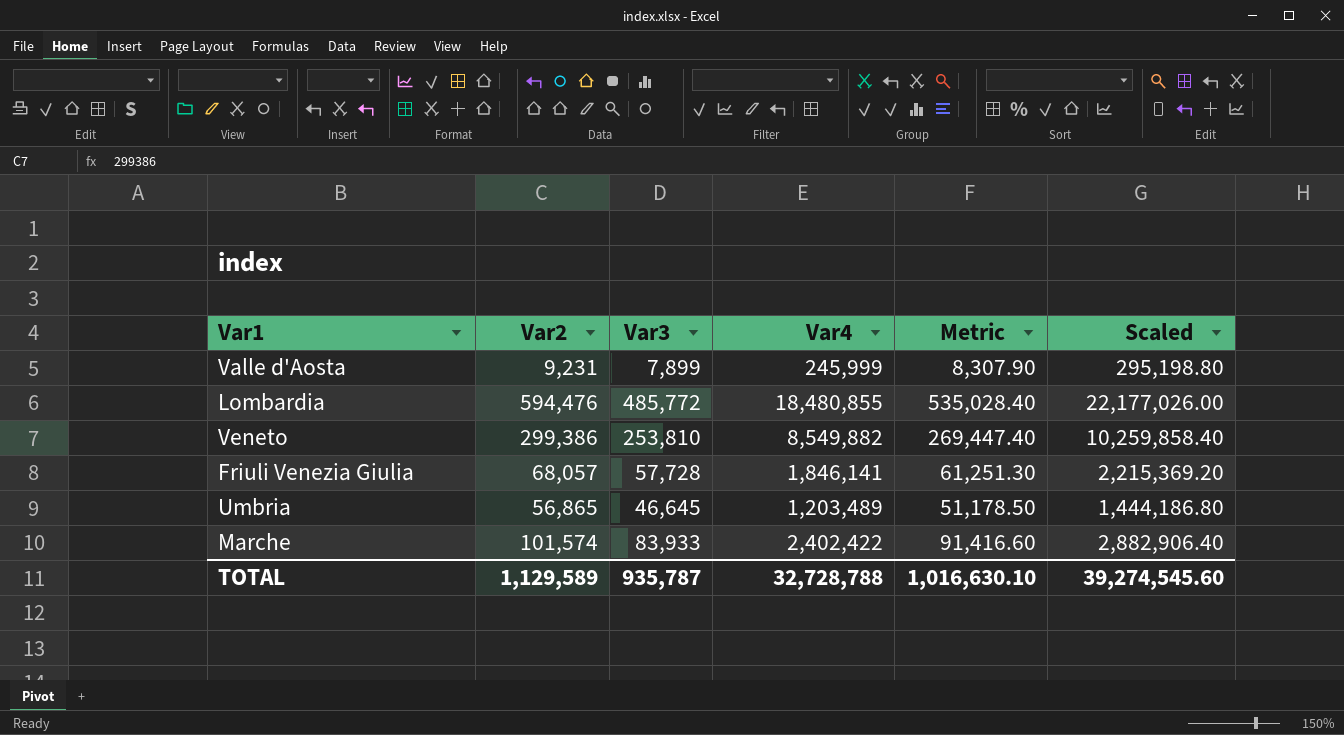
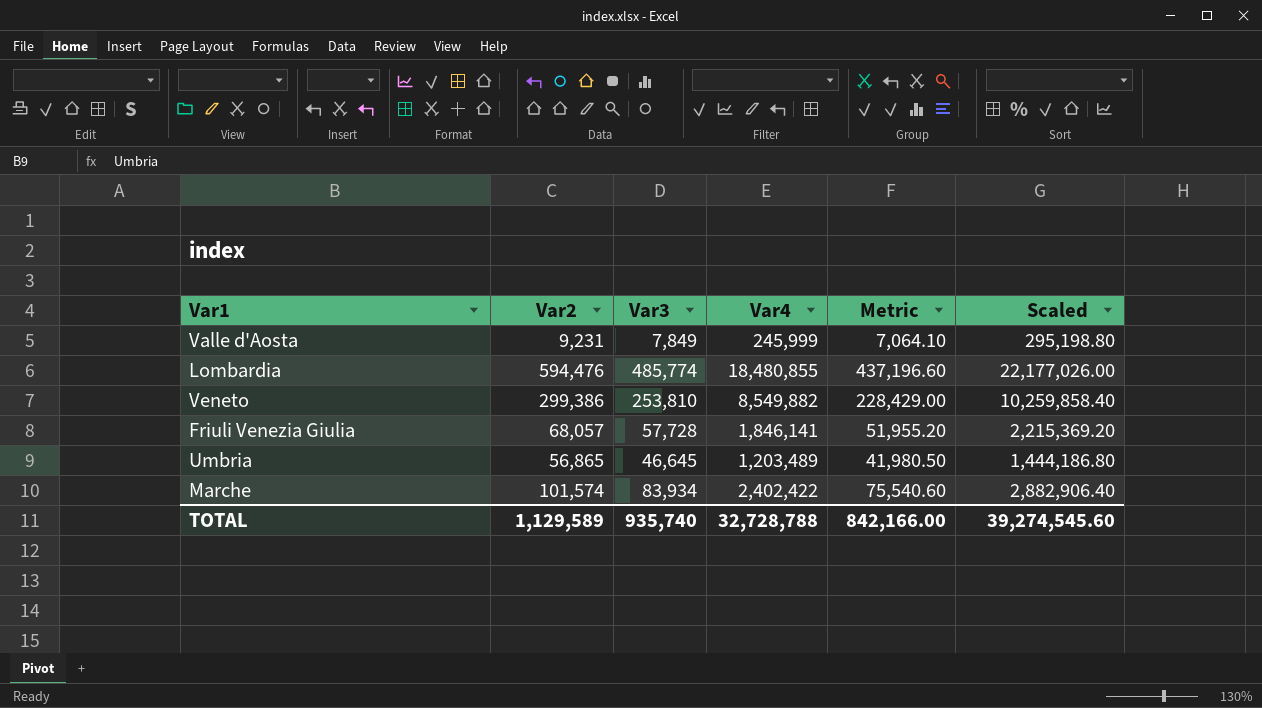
column Metric | formula: [Var2] * 0.9 -> [Var3] * 0.9
Valle d'Aosta | Var3: 7,899 -> 7,849
Lombardia | Var3: 485,772 -> 485,774
Marche | Var3: 83,933 -> 83,934
TOTAL | Var3: 935,787 -> 935,740
TOTAL | Metric: 1,016,630.10 -> 842,166.00

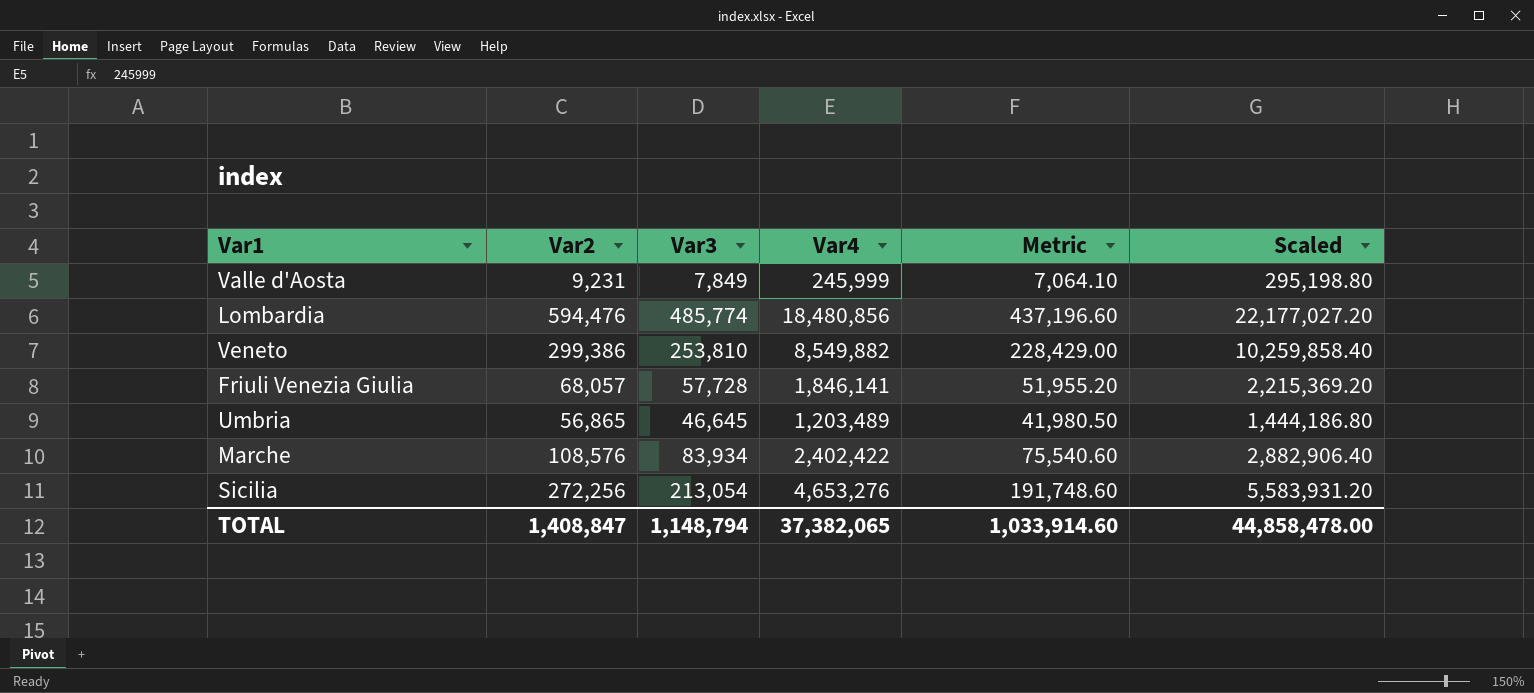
Lombardia | Var4: 18,480,855 -> 18,480,856
Lombardia | Scaled: 22,177,026.00 -> 22,177,027.20
Marche | Var2: 101,574 -> 108,576
row Sicilia: none -> 272,256 | 213,054 | 4,653,276 | 191,748.60 | 5,583,931.20
TOTAL | Var2: 1,129,589 -> 1,408,847
TOTAL | Var3: 935,740 -> 1,148,794
TOTAL | Var4: 32,728,788 -> 37,382,065
TOTAL | Metric: 842,166.00 -> 1,033,914.60
TOTAL | Scaled: 39,274,545.60 -> 44,858,478.00

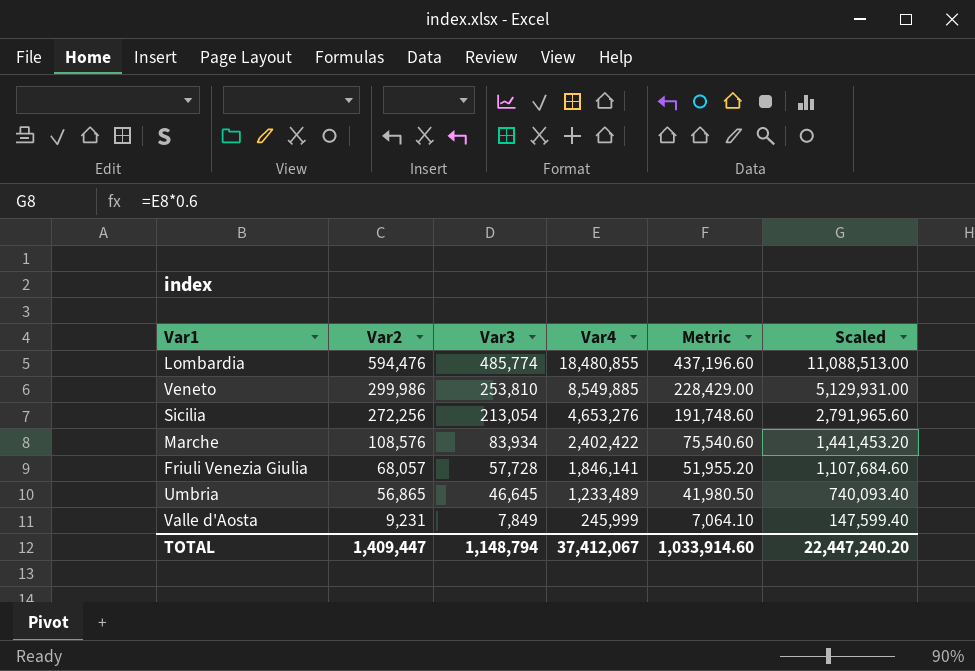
row order: none -> Var2 descending
column Scaled | formula: [Var4] * 1.2 -> [Var4] * 0.6
Lombardia | Var4: 18,480,856 -> 18,480,855
Veneto | Var2: 299,386 -> 299,986
Veneto | Var4: 8,549,882 -> 8,549,885
Umbria | Var4: 1,203,489 -> 1,233,489
TOTAL | Var2: 1,408,847 -> 1,409,447
TOTAL | Var4: 37,382,065 -> 37,412,067
TOTAL | Scaled: 44,858,478.00 -> 22,447,240.20

